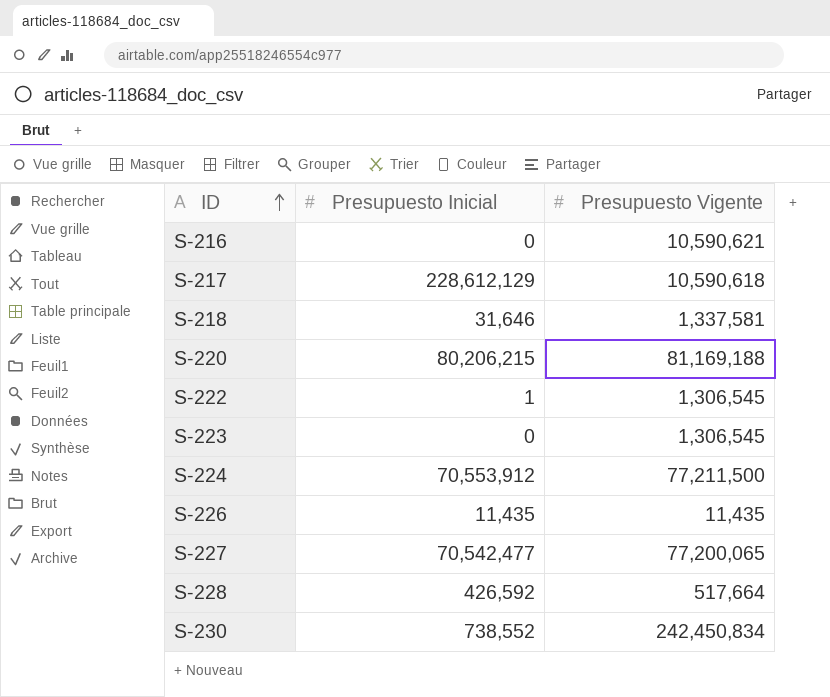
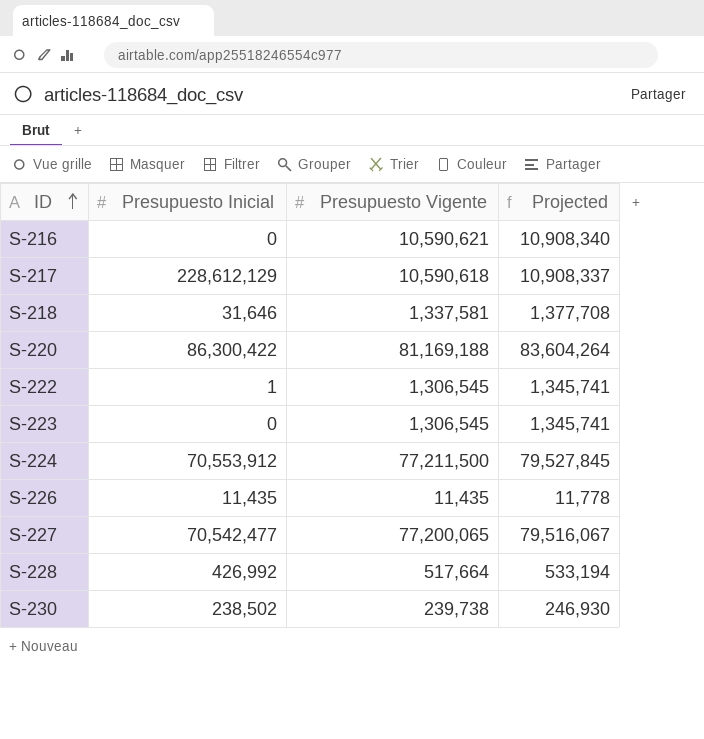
column Projected | formula: none -> [Presupuesto Vigente] * 1.03
S-220 | Presupuesto Inicial: 80,206,215 -> 86,300,422
S-228 | Presupuesto Inicial: 426,592 -> 426,992
S-230 | Presupuesto Inicial: 738,552 -> 238,502
S-230 | Presupuesto Vigente: 242,450,834 -> 239,738

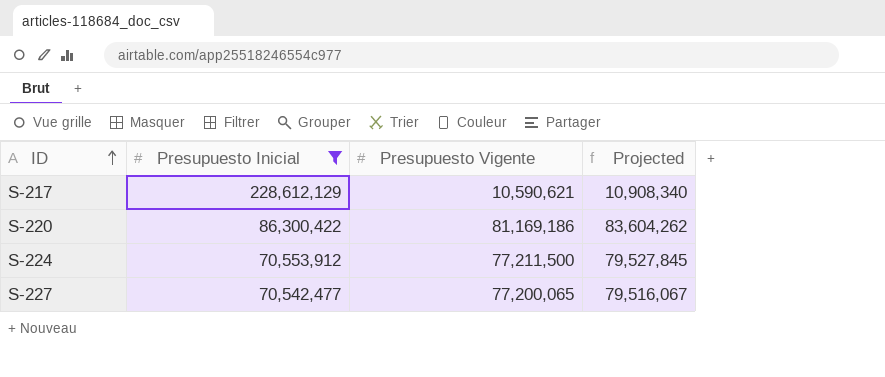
filter: none -> Presupuesto Inicial >= 70,542,477
S-217 | Presupuesto Vigente: 10,590,618 -> 10,590,621
S-217 | Projected: 10,908,337 -> 10,908,340
S-220 | Presupuesto Vigente: 81,169,188 -> 81,169,186
S-220 | Projected: 83,604,264 -> 83,604,262

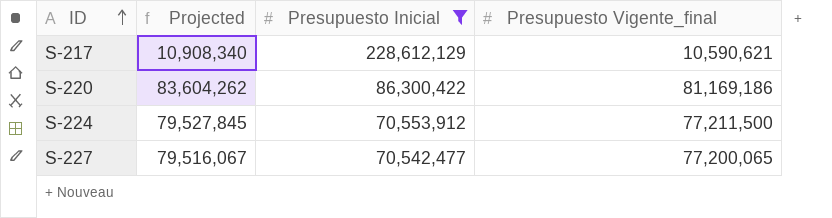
column Projected | position: 4 -> 2
column name: Presupuesto Vigente -> Presupuesto Vigente_final

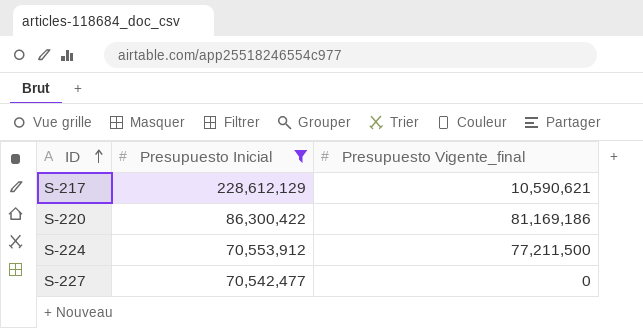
column Projected | formula: [Presupuesto Vigente_final] * 1.03 -> none
S-227 | Presupuesto Vigente_final: 77,200,065 -> 0

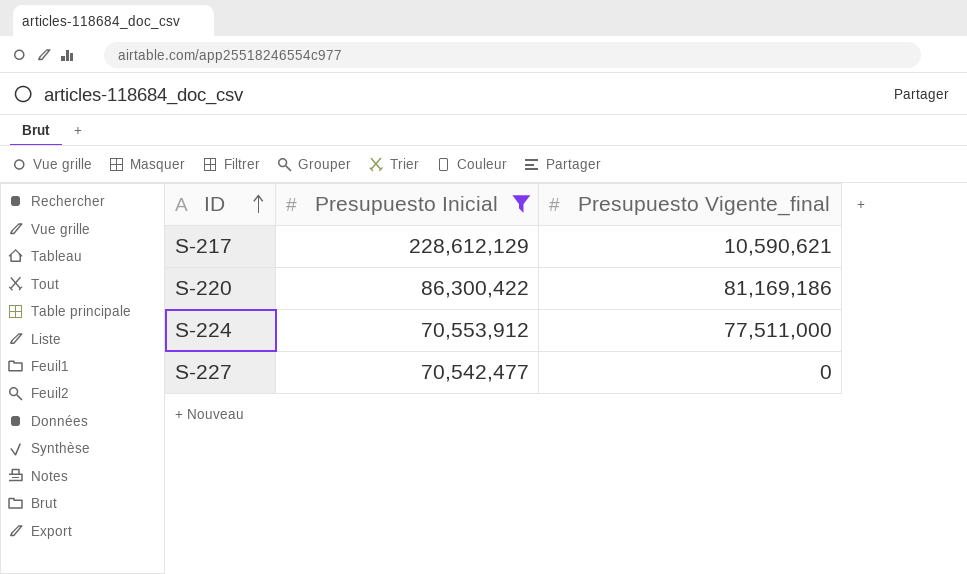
S-224 | Presupuesto Vigente_final: 77,211,500 -> 77,511,000

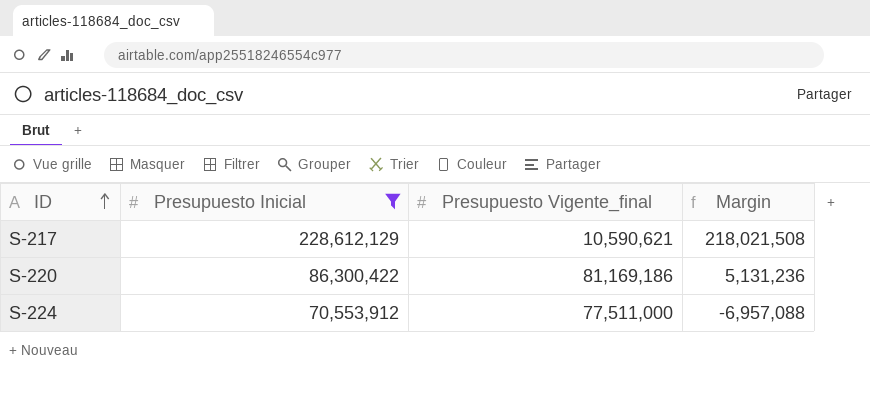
column Margin | formula: none -> [Presupuesto Inicial] - [Presupuesto Vigente_final]
row S-227: 70,542,477 | 0 -> none

